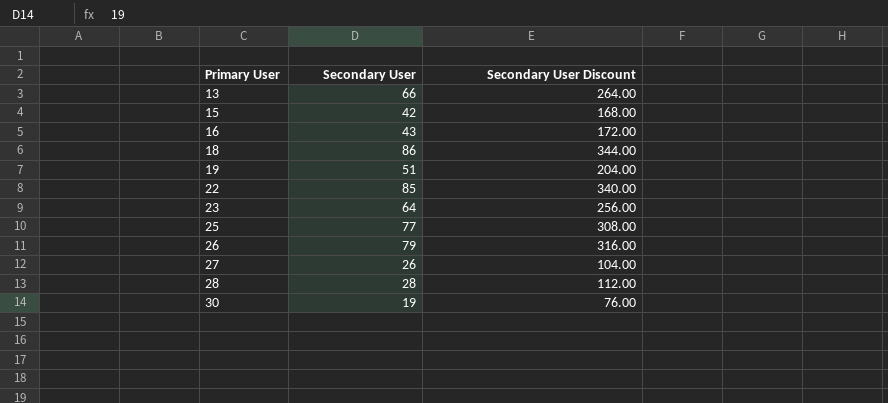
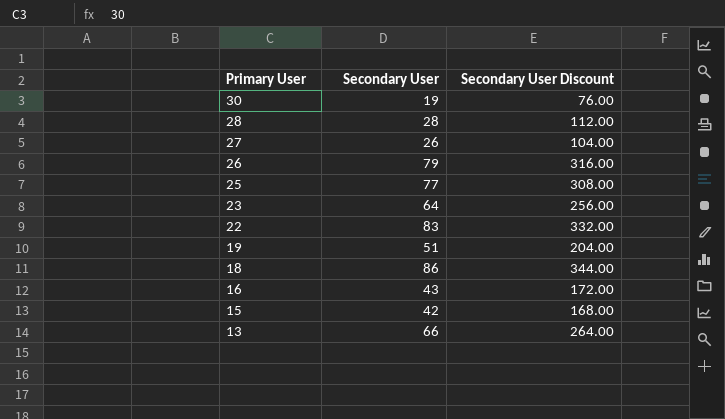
row order: Primary User ascending -> Primary User descending
22 | Secondary User: 85 -> 83
22 | Secondary User Discount: 340.00 -> 332.00

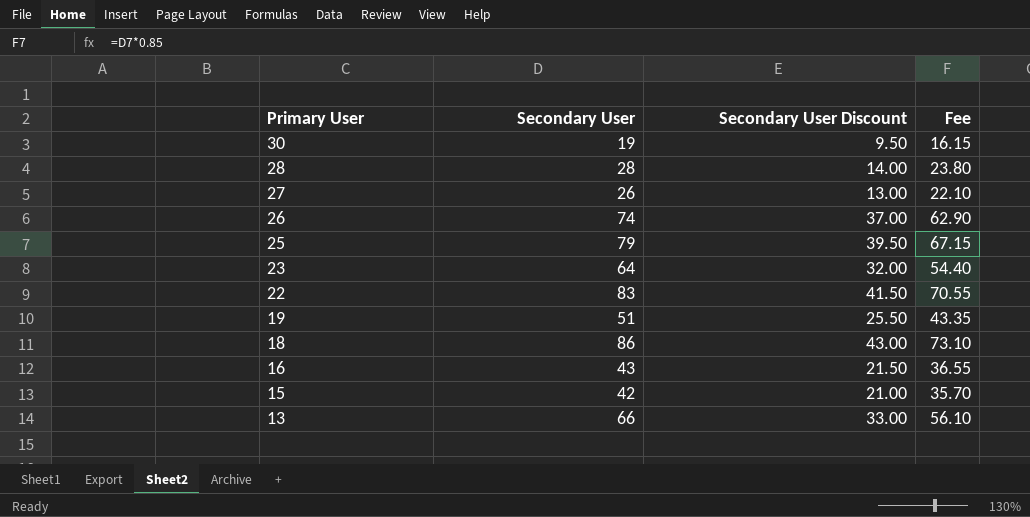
column Secondary User Discount | formula: [Secondary User] * 4 -> [Secondary User] * 0.5
column Fee | formula: none -> [Secondary User] * 0.85
26 | Secondary User: 79 -> 74
25 | Secondary User: 77 -> 79

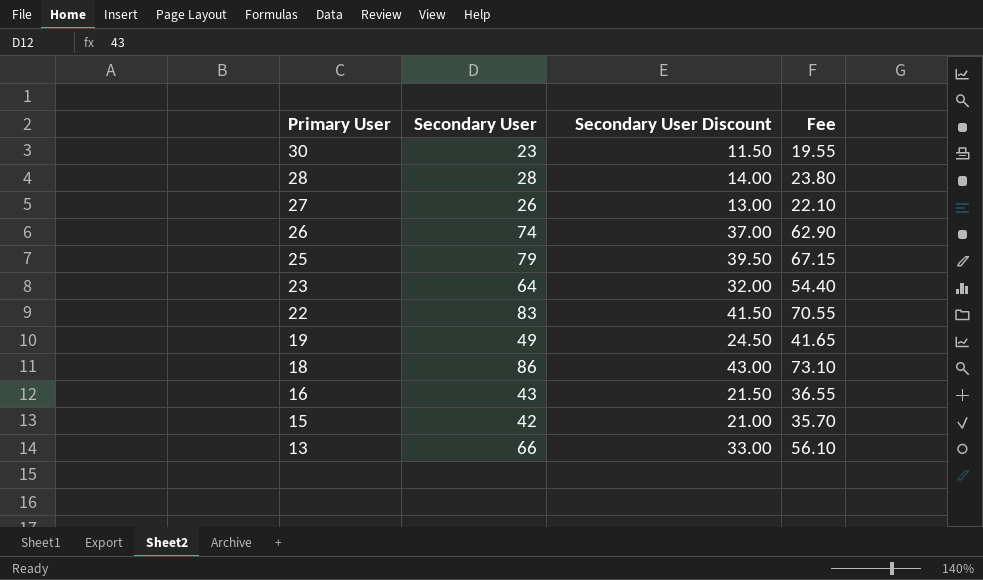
30 | Secondary User: 19 -> 23
30 | Secondary User Discount: 9.50 -> 11.50
30 | Fee: 16.15 -> 19.55
19 | Secondary User: 51 -> 49
19 | Secondary User Discount: 25.50 -> 24.50
19 | Fee: 43.35 -> 41.65

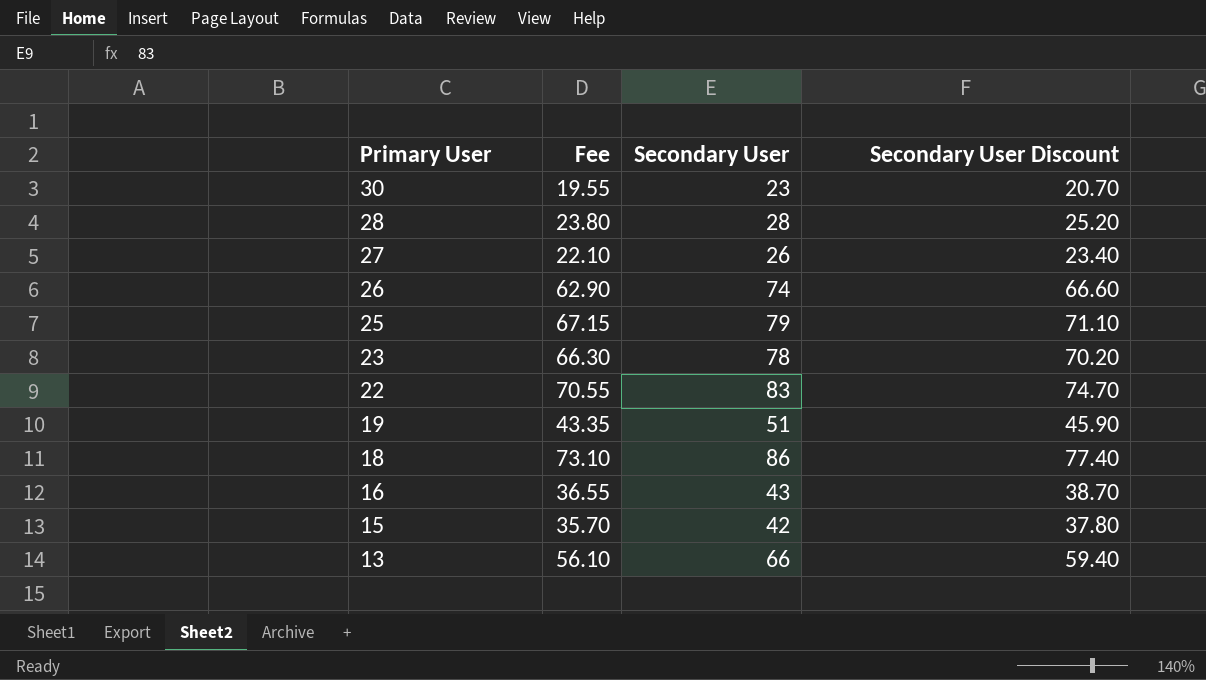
column Fee | position: 4 -> 2
column Secondary User Discount | formula: [Secondary User] * 0.5 -> [Secondary User] * 0.9
23 | Fee: 54.40 -> 66.30
23 | Secondary User: 64 -> 78
19 | Fee: 41.65 -> 43.35
19 | Secondary User: 49 -> 51

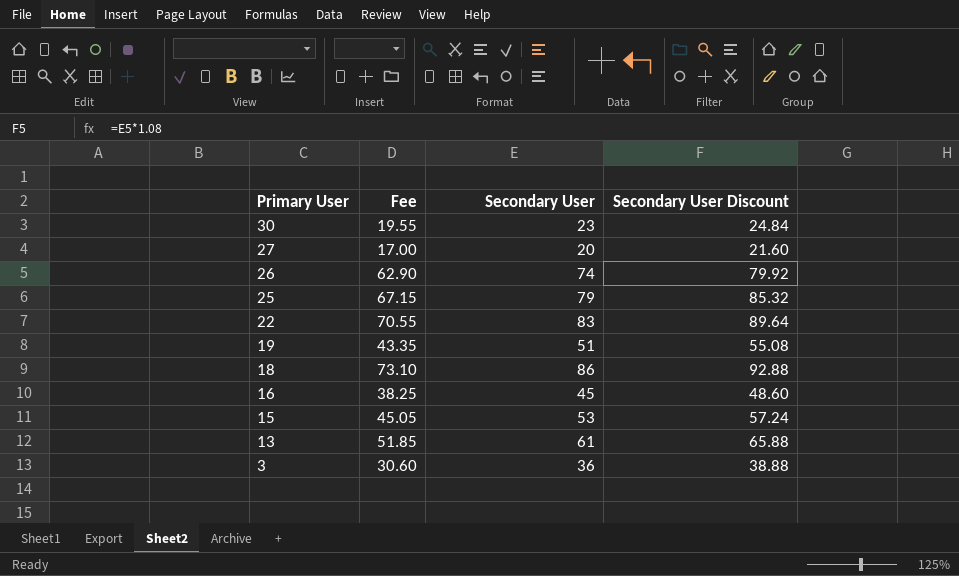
column Secondary User Discount | formula: [Secondary User] * 0.9 -> [Secondary User] * 1.08
row 28: 23.80 | 28 | 25.20 -> none
row 23: 66.30 | 78 | 70.20 -> none
27 | Fee: 22.10 -> 17.00
27 | Secondary User: 26 -> 20
16 | Fee: 36.55 -> 38.25
16 | Secondary User: 43 -> 45
15 | Fee: 35.70 -> 45.05
15 | Secondary User: 42 -> 53
13 | Fee: 56.10 -> 51.85
13 | Secondary User: 66 -> 61
row 3: none -> 30.60 | 36 | 38.88

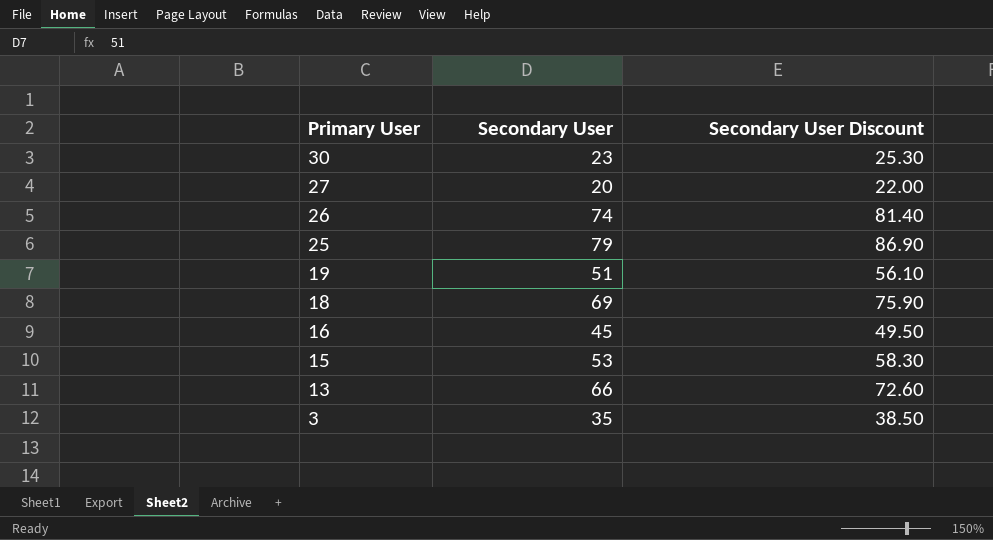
column Fee | formula: [Secondary User] * 0.85 -> none
column Secondary User Discount | formula: [Secondary User] * 1.08 -> [Secondary User] * 1.1
row 22: 70.55 | 83 | 89.64 -> none
18 | Secondary User: 86 -> 69
13 | Secondary User: 61 -> 66
3 | Secondary User: 36 -> 35

